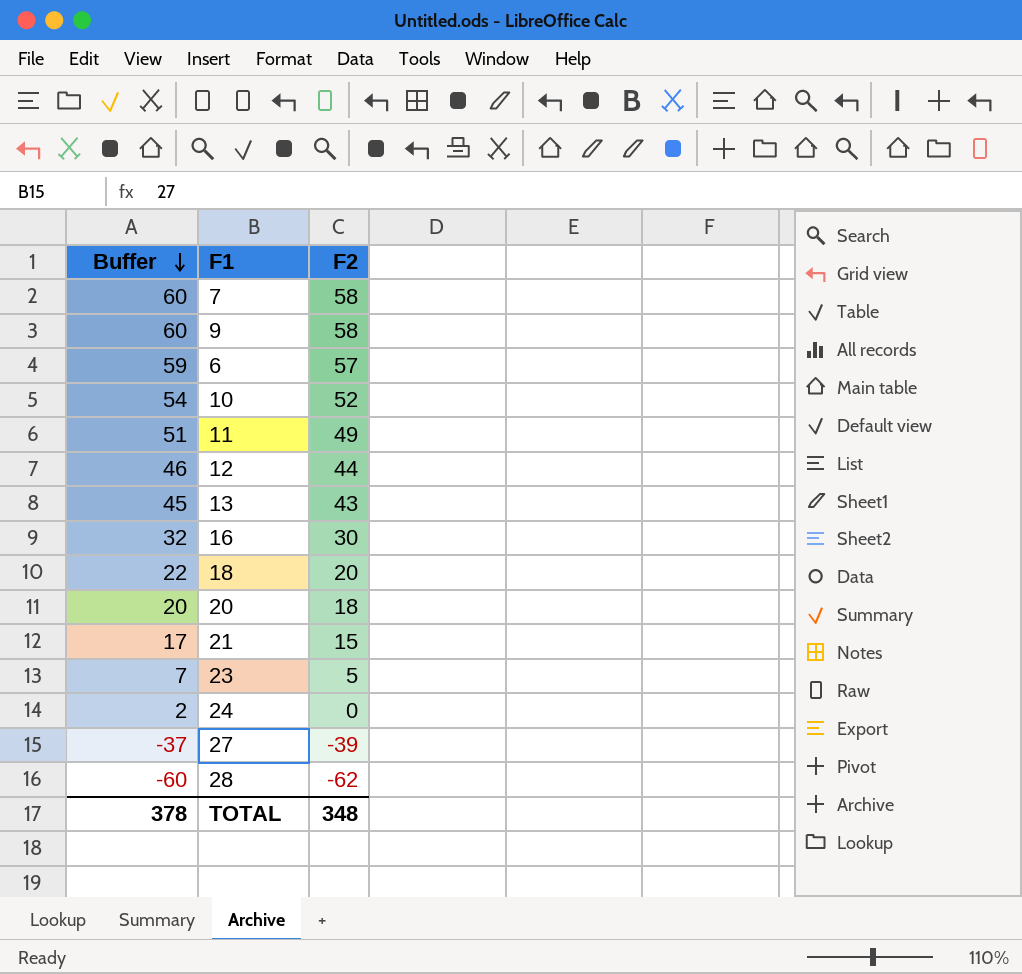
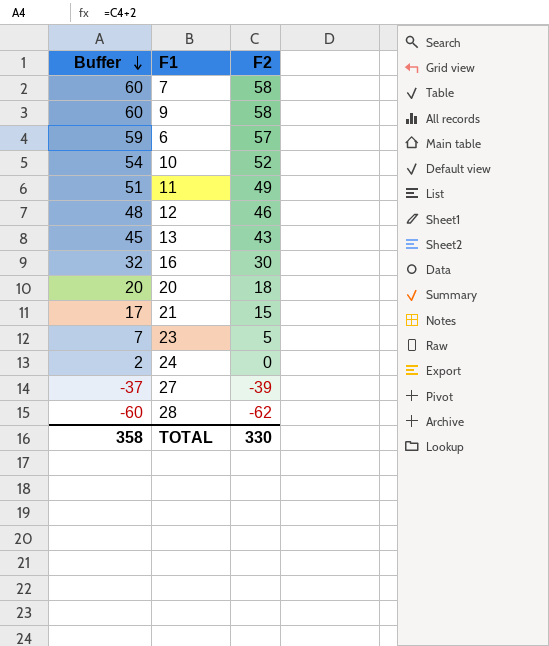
row 18: 22 | 20 -> none
12 | Buffer: 46 -> 48
12 | F2: 44 -> 46
TOTAL | Buffer: 378 -> 358
TOTAL | F2: 348 -> 330

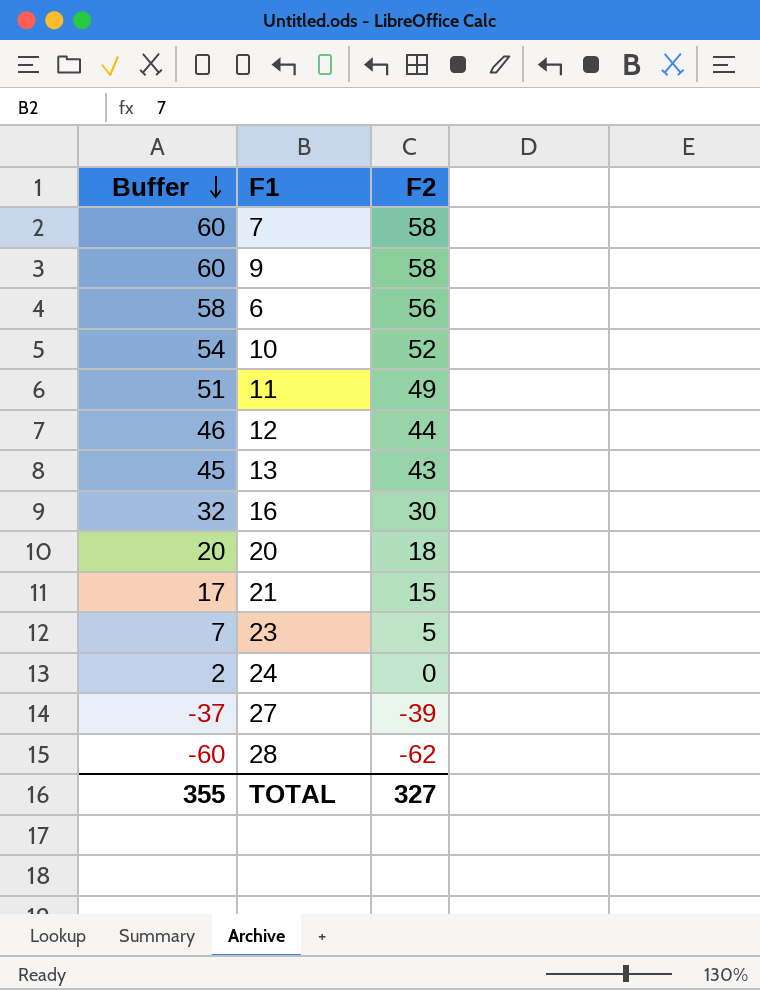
6 | Buffer: 59 -> 58
6 | F2: 57 -> 56
12 | Buffer: 48 -> 46
12 | F2: 46 -> 44
TOTAL | Buffer: 358 -> 355
TOTAL | F2: 330 -> 327

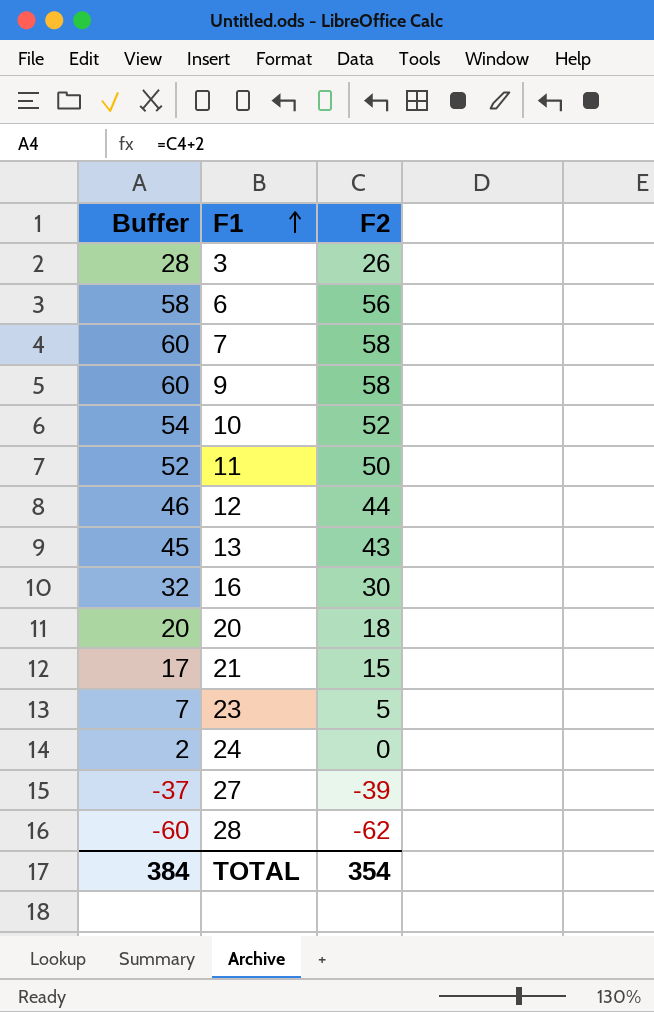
row order: Buffer descending -> F1 ascending
row 3: none -> 28 | 26
11 | Buffer: 51 -> 52
11 | F2: 49 -> 50
TOTAL | Buffer: 355 -> 384
TOTAL | F2: 327 -> 354

